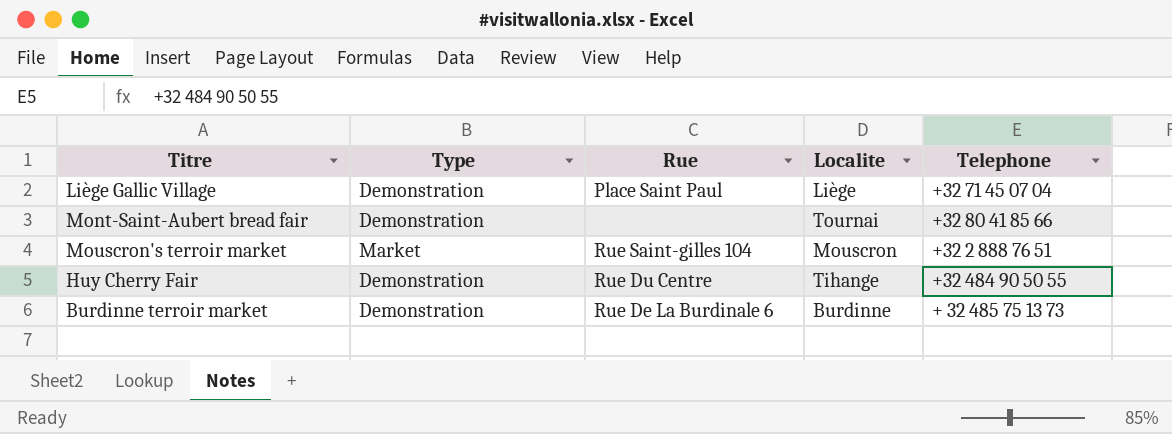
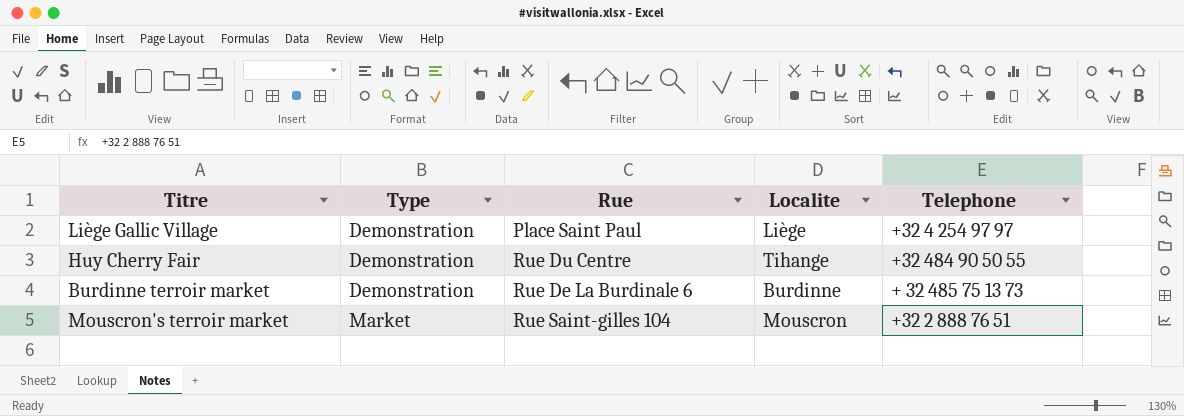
row order: none -> Type ascending
row Mont-Saint-Aubert bread fair: Demonstration | none | Tournai | +32 80 41 85 66 -> none
Liège Gallic Village | Telephone: +32 71 45 07 04 -> +32 4 254 97 97

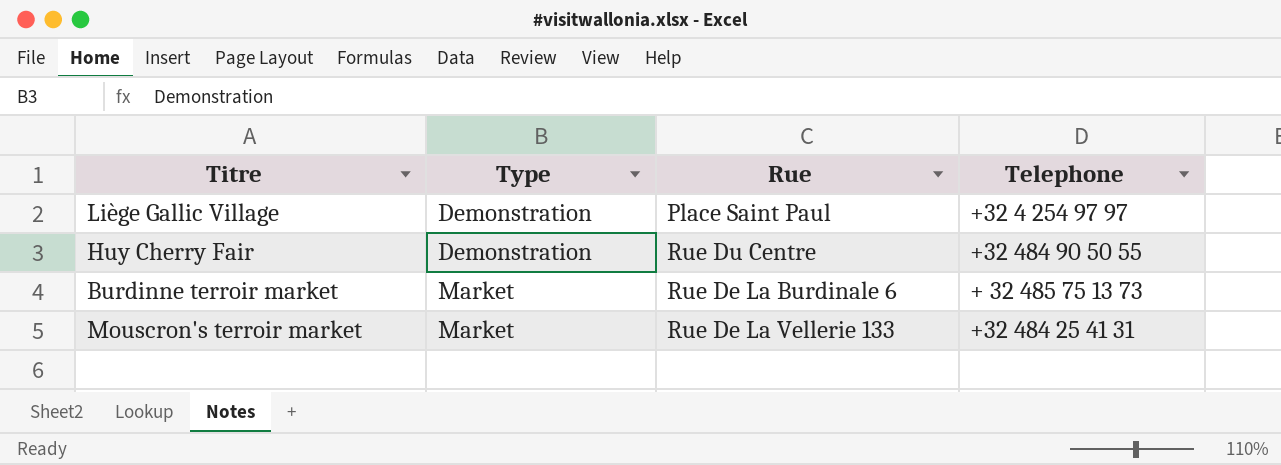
column Localite | position: 4 -> none
Burdinne terroir market | Type: Demonstration -> Market
Mouscron's terroir market | Rue: Rue Saint-gilles 104 -> Rue De La Vellerie 133
Mouscron's terroir market | Telephone: +32 2 888 76 51 -> +32 484 25 41 31

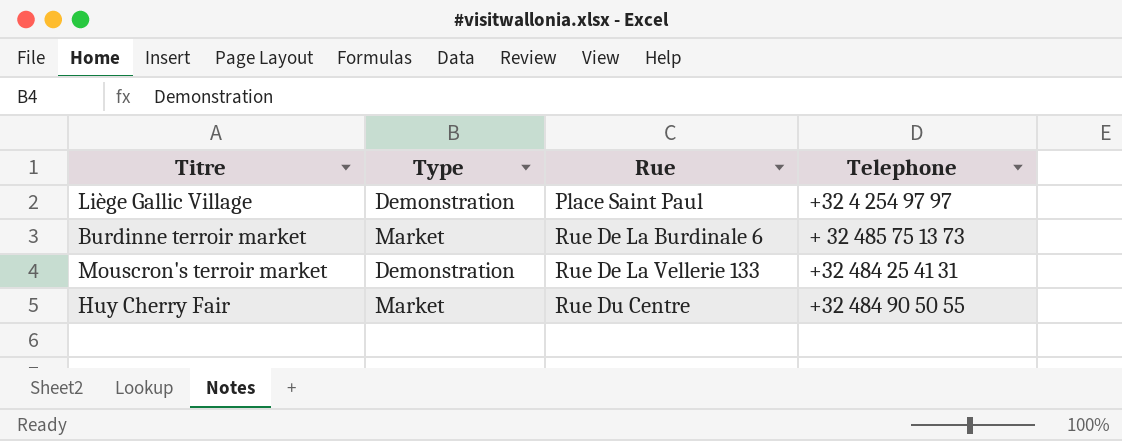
row order: Type ascending -> Rue ascending
Mouscron's terroir market | Type: Market -> Demonstration
Huy Cherry Fair | Type: Demonstration -> Market

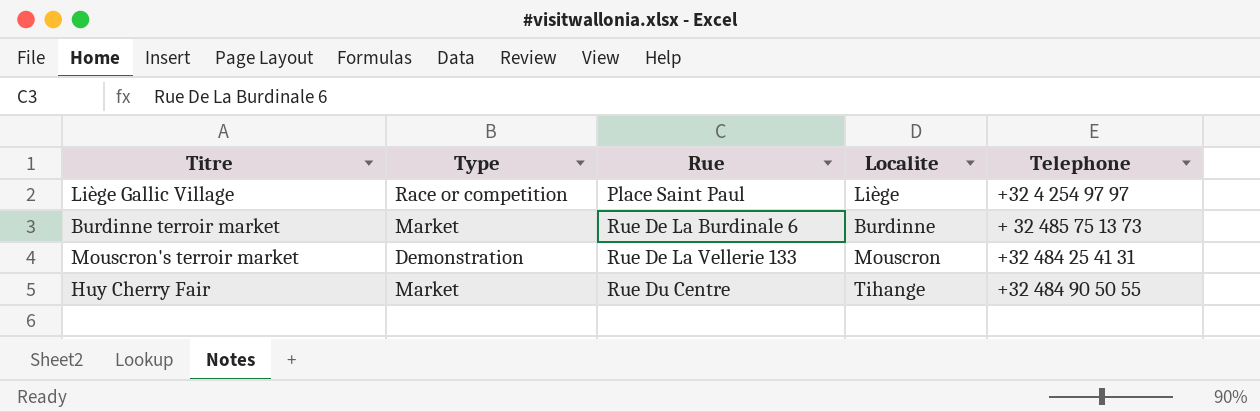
column Localite | position: none -> 4
Liège Gallic Village | Type: Demonstration -> Race or competition

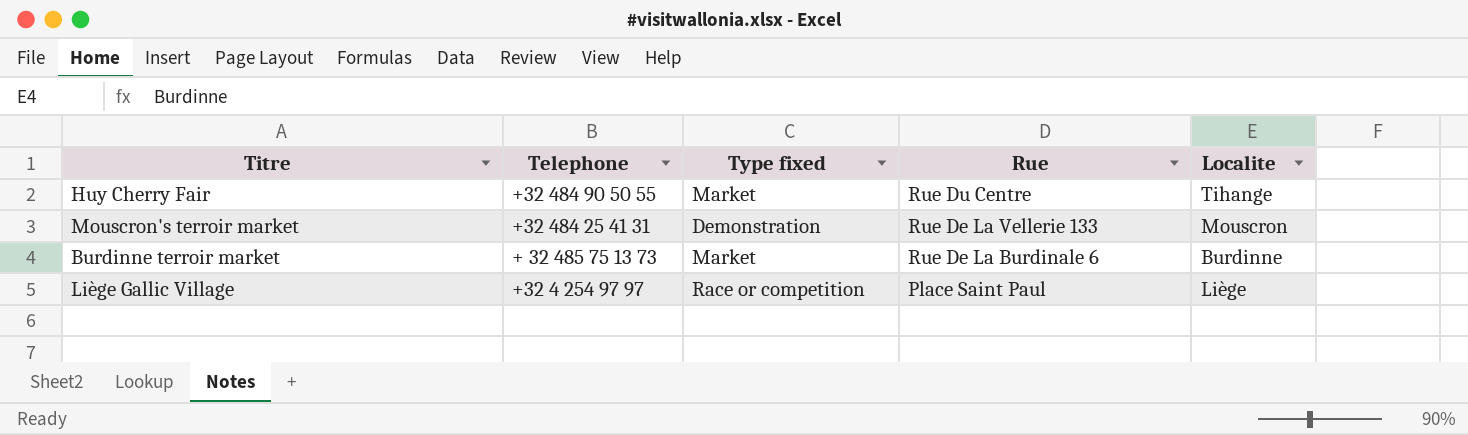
row order: Rue ascending -> Rue descending
column Telephone | position: 5 -> 2
column name: Type -> Type fixed

